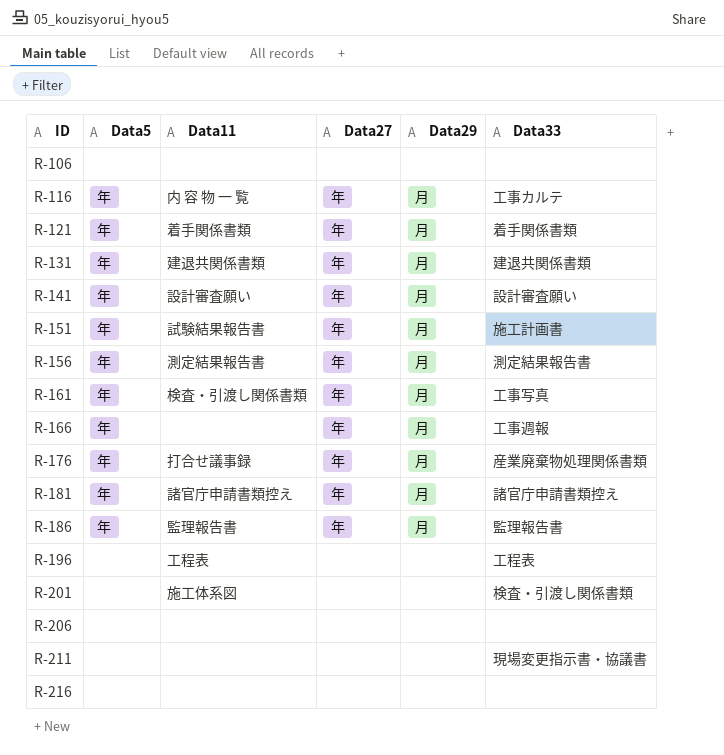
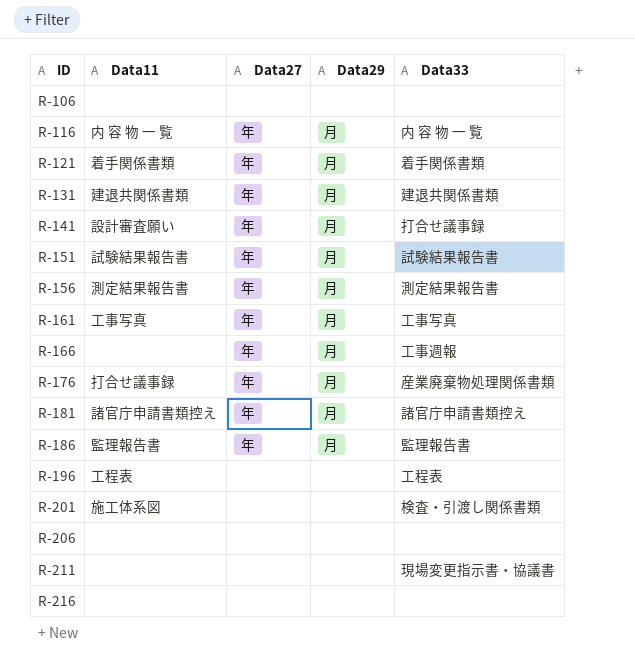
column Data5 | position: 2 -> none
R-116 | Data33: 工事カルテ -> 内 容 物 一 覧
R-141 | Data33: 設計審査願い -> 打合せ議事録
R-151 | Data33: 施工計画書 -> 試験結果報告書
R-161 | Data11: 検査・引渡し関係書類 -> 工事写真

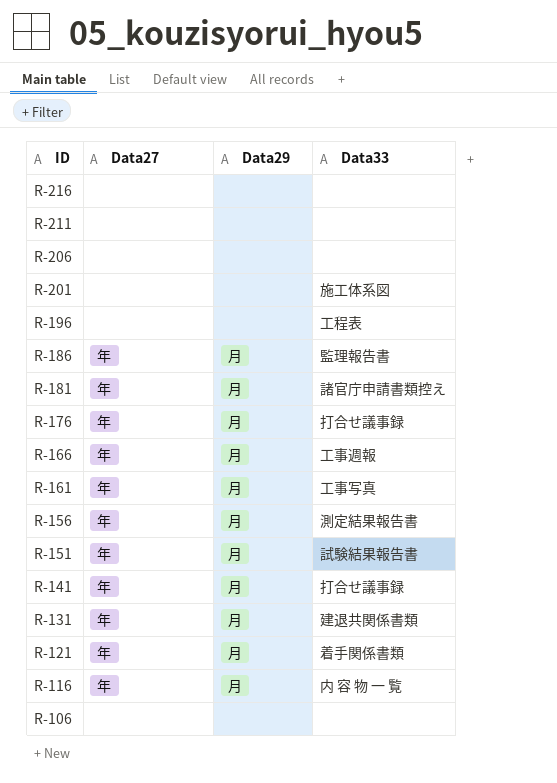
row order: ID ascending -> ID descending
column Data11 | position: 2 -> none
R-211 | Data33: 現場変更指示書・協議書 -> none
R-201 | Data33: 検査・引渡し関係書類 -> 施工体系図
R-176 | Data33: 産業廃棄物処理関係書類 -> 打合せ議事録

